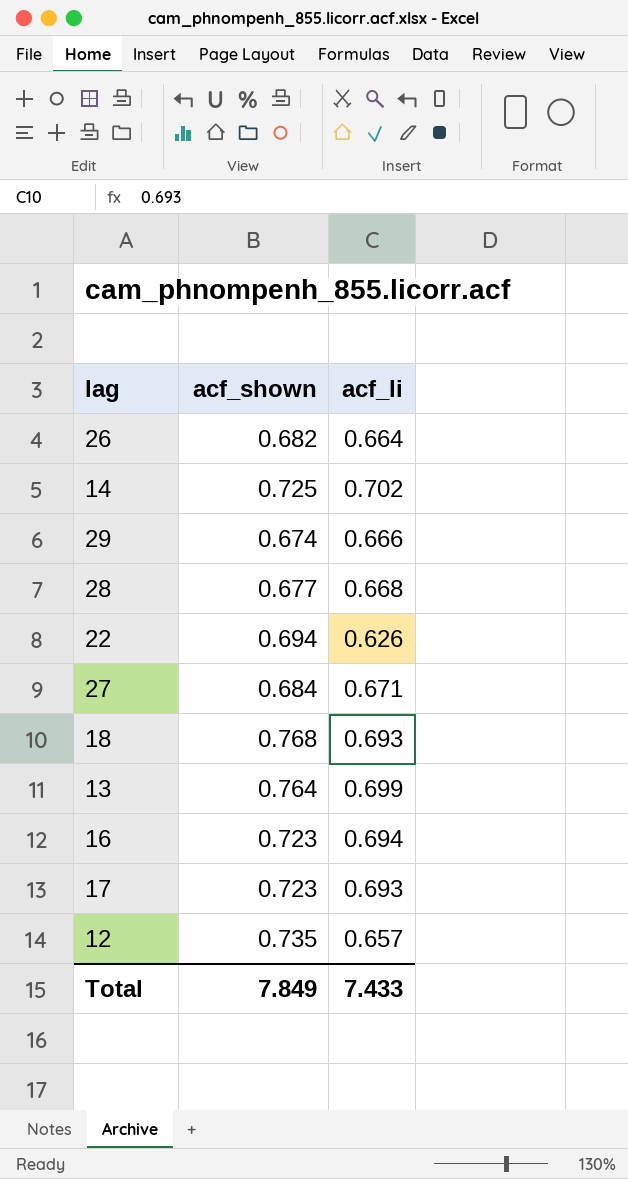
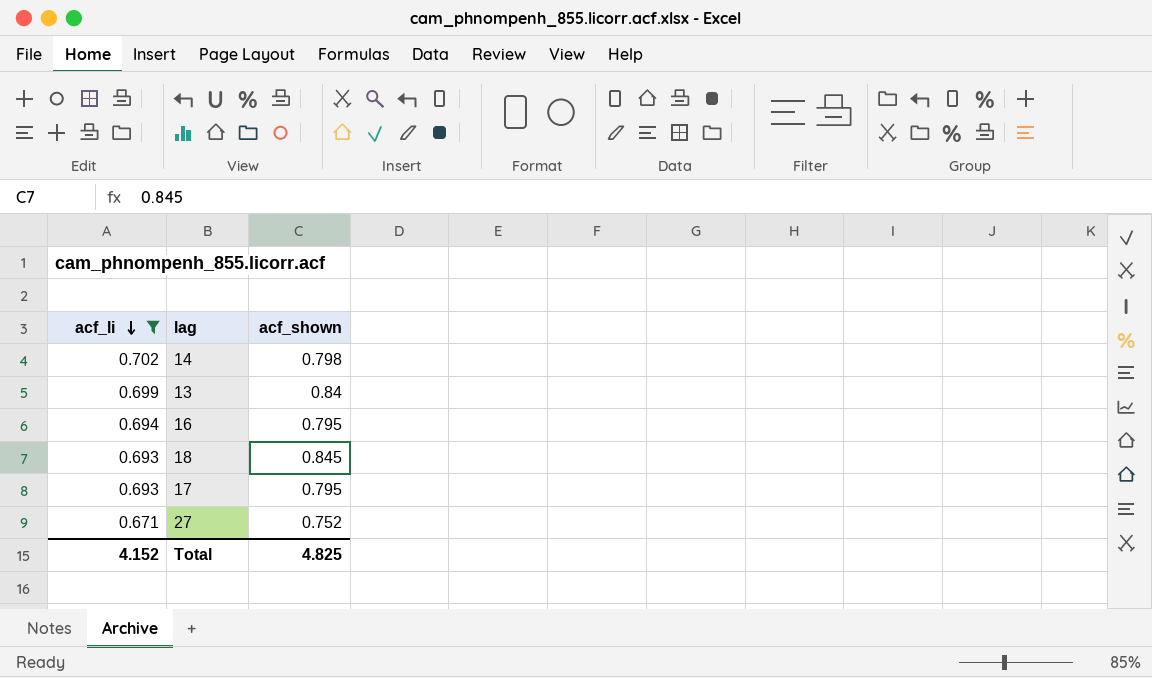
filter: none -> acf_li >= 0.671
row order: none -> acf_li descending
column acf_li | position: 3 -> 1
14 | acf_shown: 0.725 -> 0.798
13 | acf_shown: 0.764 -> 0.84
16 | acf_shown: 0.723 -> 0.795
18 | acf_shown: 0.768 -> 0.845
17 | acf_shown: 0.723 -> 0.795
27 | acf_shown: 0.684 -> 0.752
Total | acf_li: 7.433 -> 4.152
Total | acf_shown: 7.849 -> 4.825

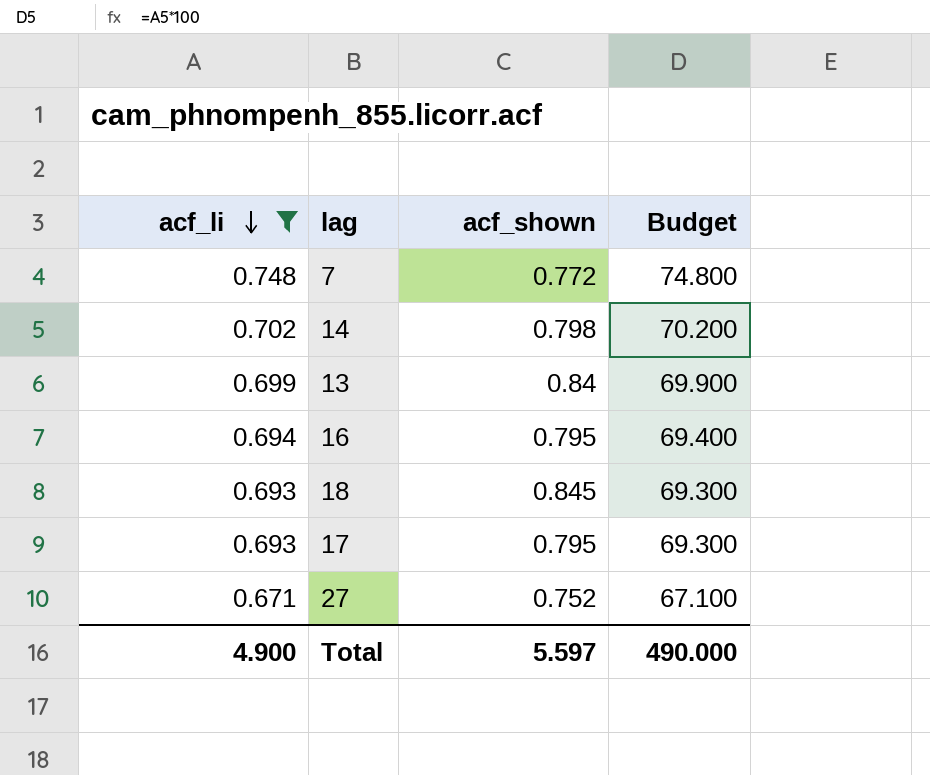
column Budget | formula: none -> [acf_li] * 100
row 7: none -> 0.748 | 0.772 | 74.800
Total | acf_li: 4.152 -> 4.900
Total | acf_shown: 4.825 -> 5.597

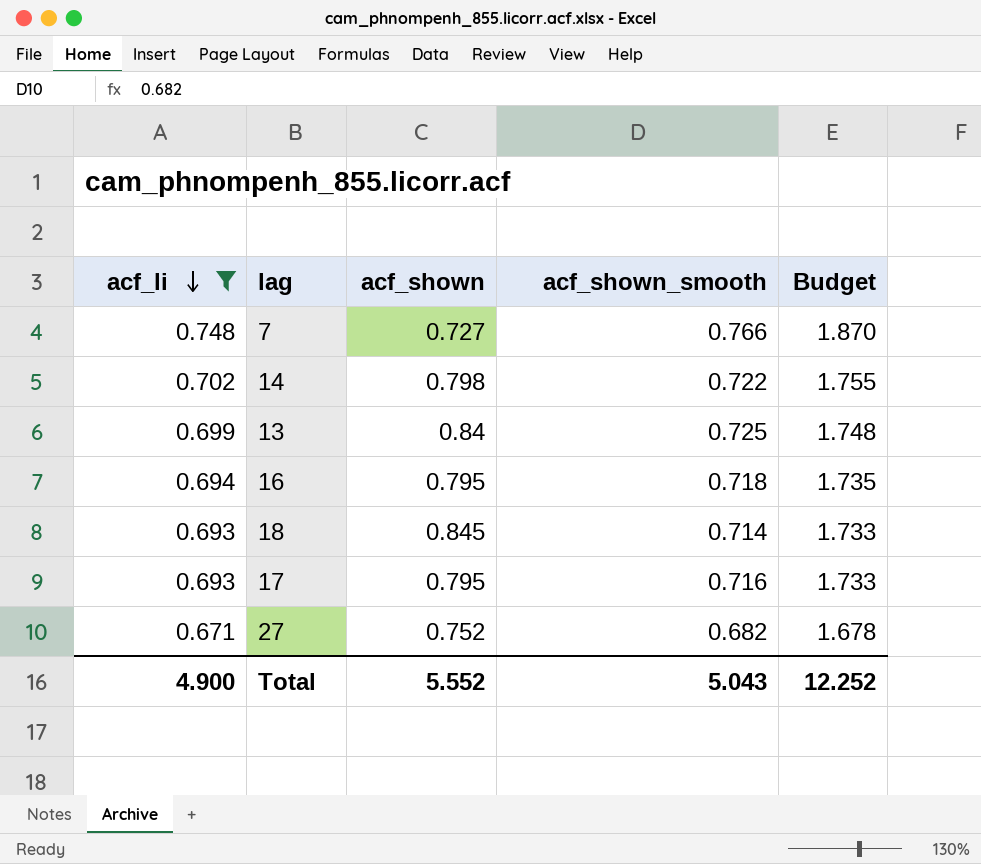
column acf_shown_smooth | position: none -> 4
column Budget | formula: [acf_li] * 100 -> [acf_li] * 2.5
7 | acf_shown: 0.772 -> 0.727
Total | acf_shown: 5.597 -> 5.552
Total | Budget: 490.000 -> 12.252

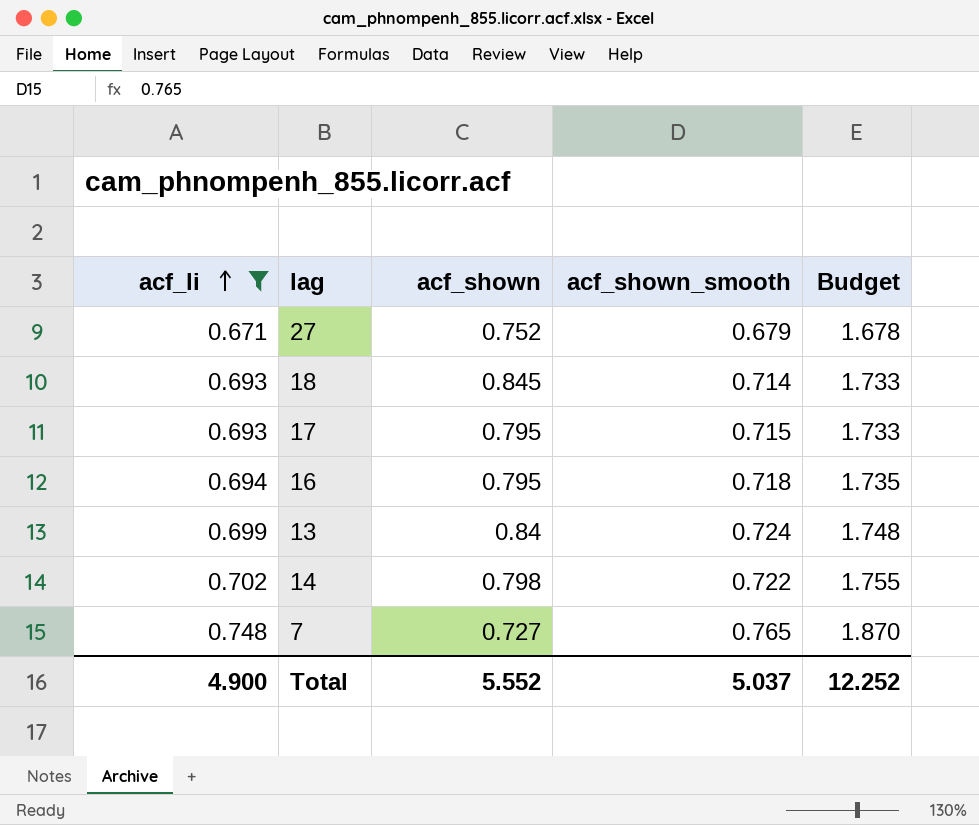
row order: acf_li descending -> acf_li ascending
27 | acf_shown_smooth: 0.682 -> 0.679
17 | acf_shown_smooth: 0.716 -> 0.715
13 | acf_shown_smooth: 0.725 -> 0.724
7 | acf_shown_smooth: 0.766 -> 0.765
Total | acf_shown_smooth: 5.043 -> 5.037

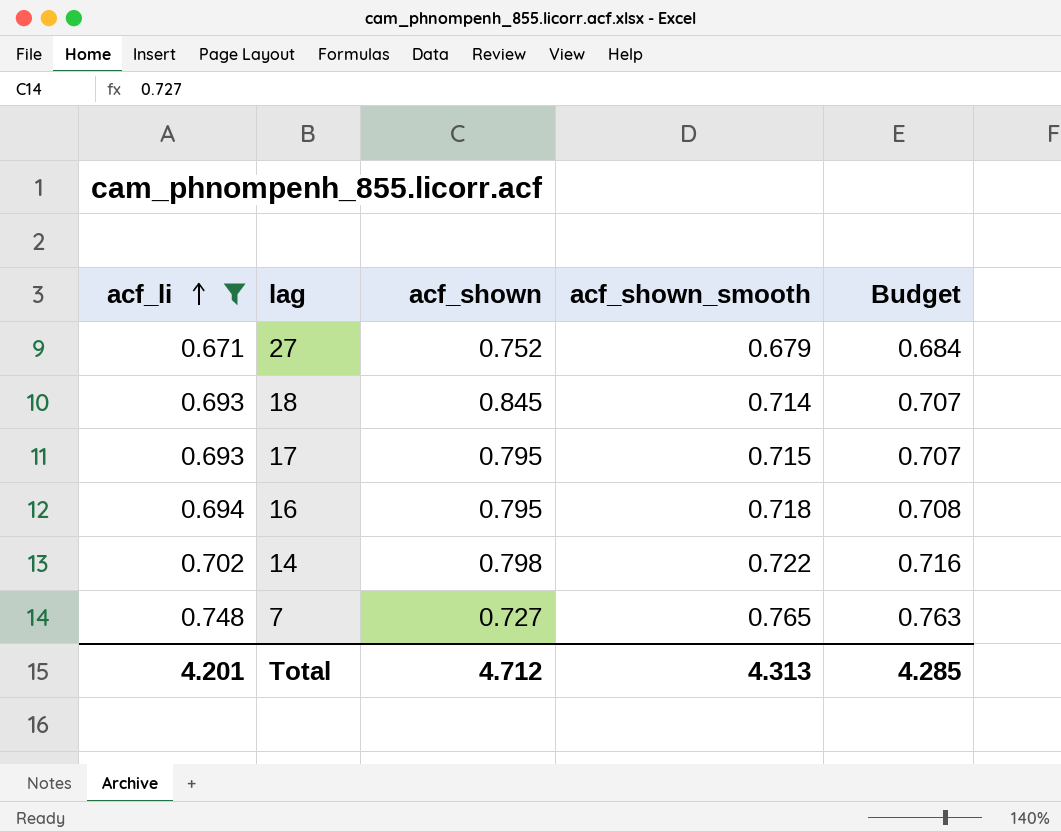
column Budget | formula: [acf_li] * 2.5 -> [acf_li] * 1.02
row 13: 0.699 | 0.84 | 0.724 | 1.748 -> none
Total | acf_li: 4.900 -> 4.201
Total | acf_shown: 5.552 -> 4.712
Total | acf_shown_smooth: 5.037 -> 4.313
Total | Budget: 12.252 -> 4.285

